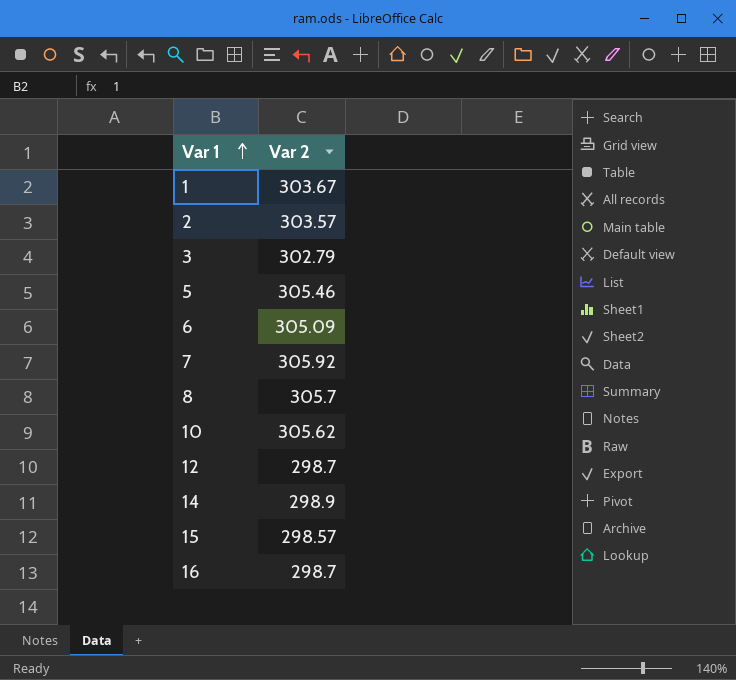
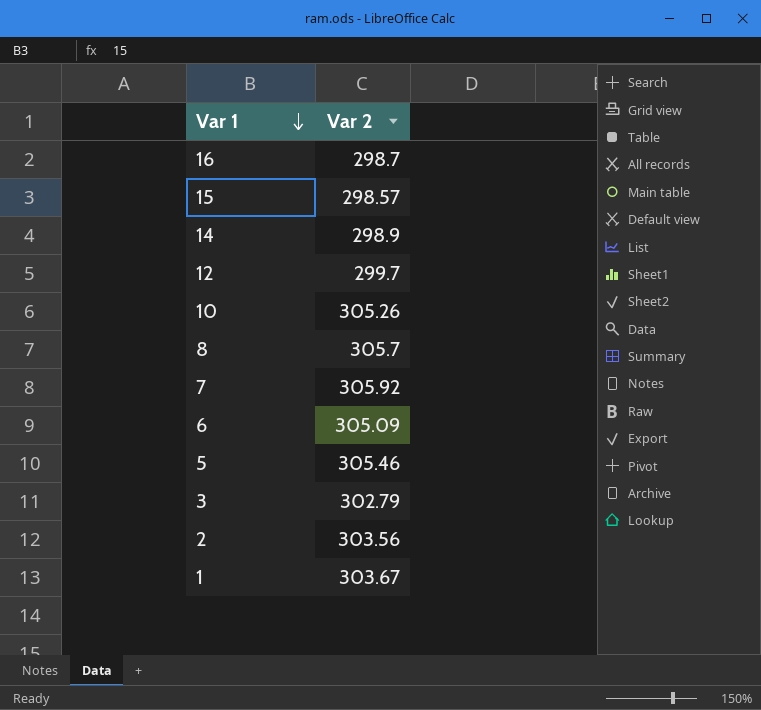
row order: Var 1 ascending -> Var 1 descending
12 | Var 2: 298.7 -> 299.7
10 | Var 2: 305.62 -> 305.26
2 | Var 2: 303.57 -> 303.56

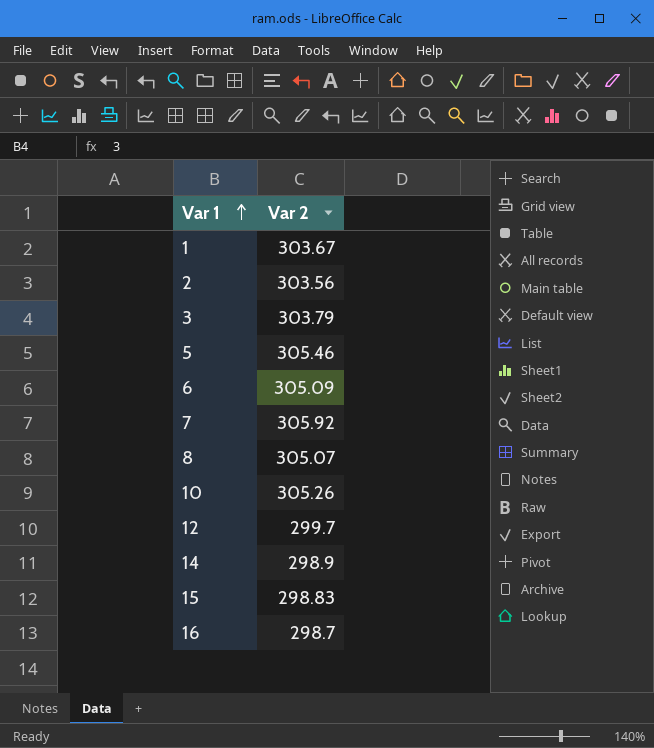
row order: Var 1 descending -> Var 1 ascending
3 | Var 2: 302.79 -> 303.79
8 | Var 2: 305.7 -> 305.07
15 | Var 2: 298.57 -> 298.83

